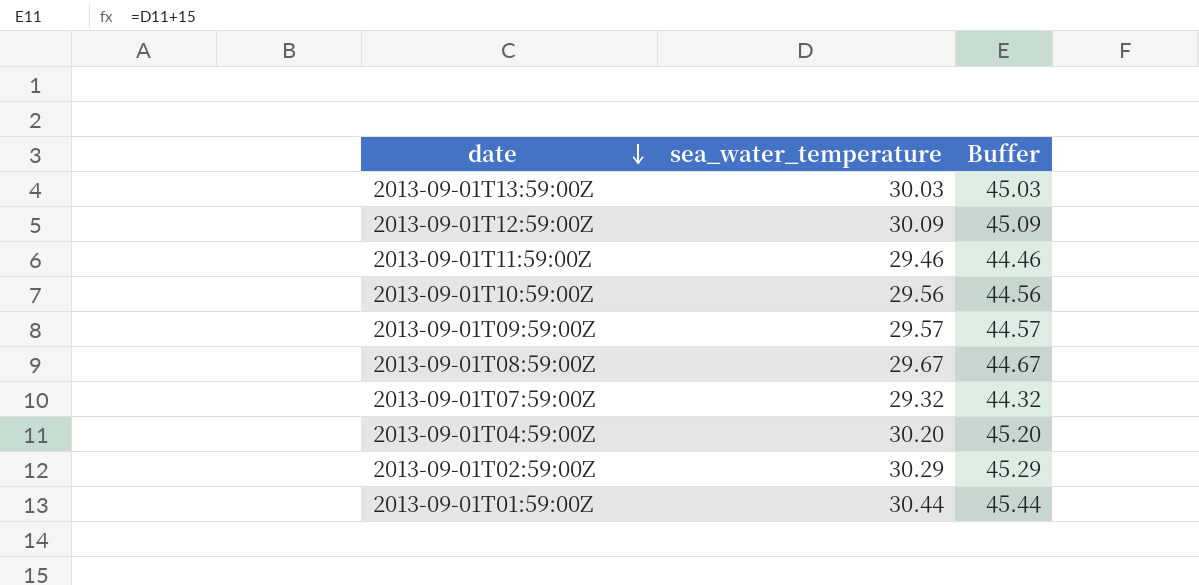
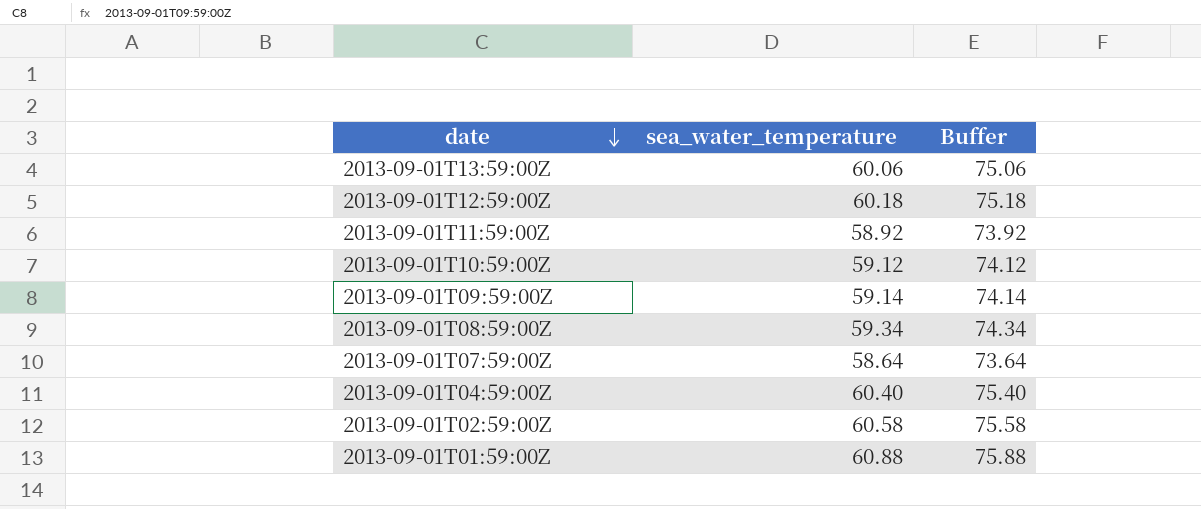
2013-09-01T13:59:00Z | sea_water_temperature: 30.03 -> 60.06
2013-09-01T13:59:00Z | Buffer: 45.03 -> 75.06
2013-09-01T12:59:00Z | sea_water_temperature: 30.09 -> 60.18
2013-09-01T12:59:00Z | Buffer: 45.09 -> 75.18
2013-09-01T11:59:00Z | sea_water_temperature: 29.46 -> 58.92
2013-09-01T11:59:00Z | Buffer: 44.46 -> 73.92
2013-09-01T10:59:00Z | sea_water_temperature: 29.56 -> 59.12
2013-09-01T10:59:00Z | Buffer: 44.56 -> 74.12
2013-09-01T09:59:00Z | sea_water_temperature: 29.57 -> 59.14
2013-09-01T09:59:00Z | Buffer: 44.57 -> 74.14
2013-09-01T08:59:00Z | sea_water_temperature: 29.67 -> 59.34
2013-09-01T08:59:00Z | Buffer: 44.67 -> 74.34
2013-09-01T07:59:00Z | sea_water_temperature: 29.32 -> 58.64
2013-09-01T07:59:00Z | Buffer: 44.32 -> 73.64
2013-09-01T04:59:00Z | sea_water_temperature: 30.20 -> 60.40
2013-09-01T04:59:00Z | Buffer: 45.20 -> 75.40
2013-09-01T02:59:00Z | sea_water_temperature: 30.29 -> 60.58
2013-09-01T02:59:00Z | Buffer: 45.29 -> 75.58
2013-09-01T01:59:00Z | sea_water_temperature: 30.44 -> 60.88
2013-09-01T01:59:00Z | Buffer: 45.44 -> 75.88

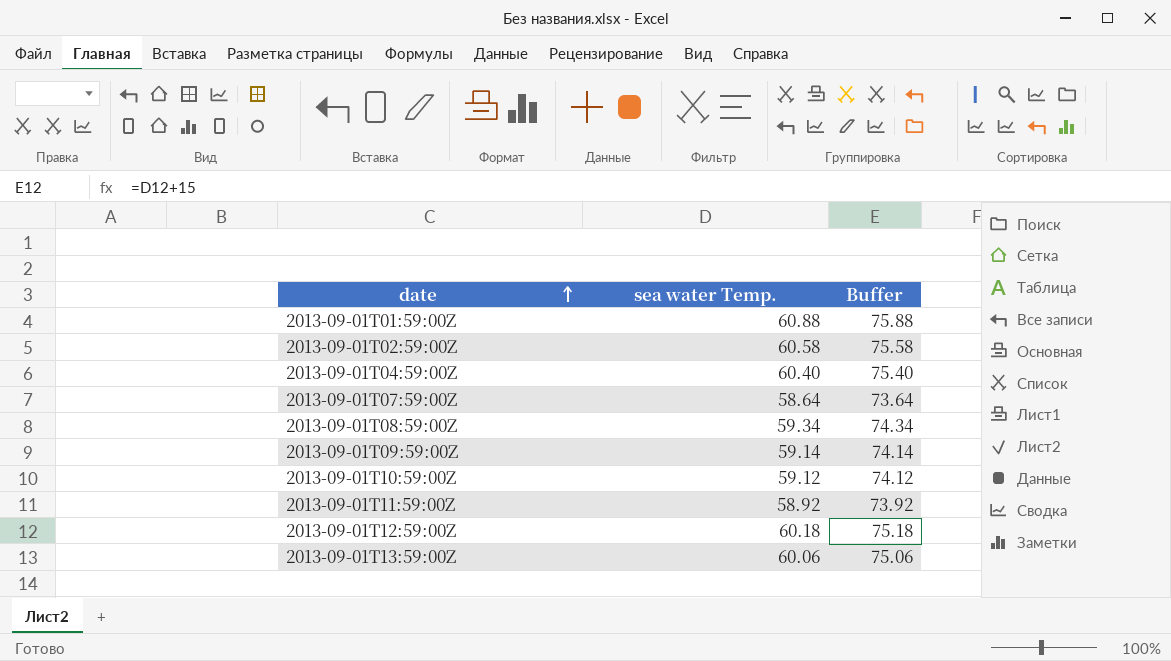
row order: date descending -> date ascending
column name: sea_water_temperature -> sea water Temp.

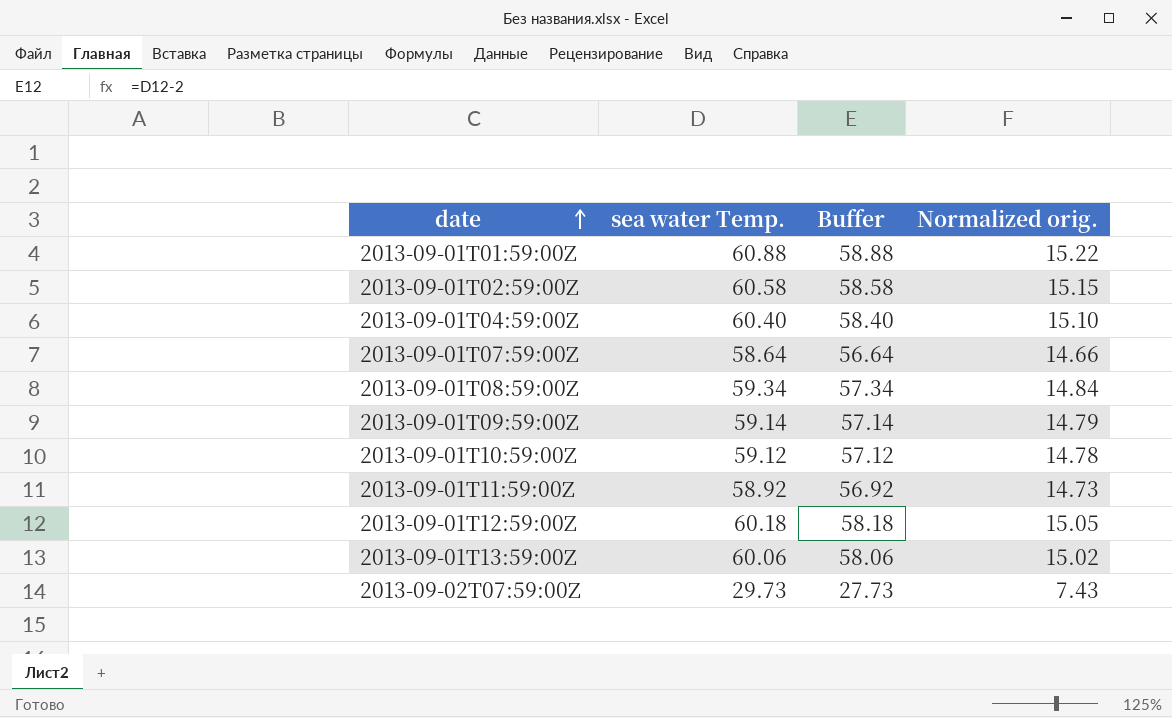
column Buffer | formula: [sea water Temp.] + 15 -> [sea water Temp.] - 2
column Normalized orig. | formula: none -> [sea water Temp.] * 0.25
row 2013-09-02T07:59:00Z: none -> 29.73 | 27.73 | 7.43

